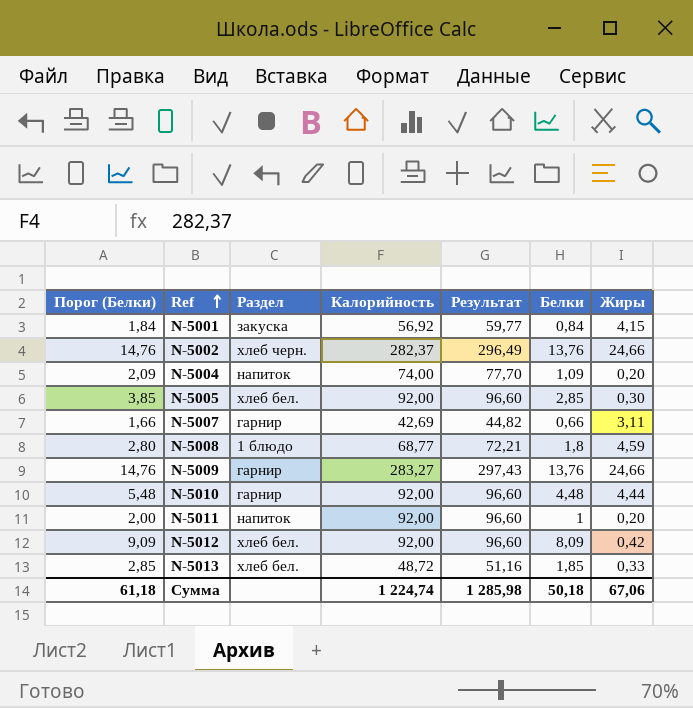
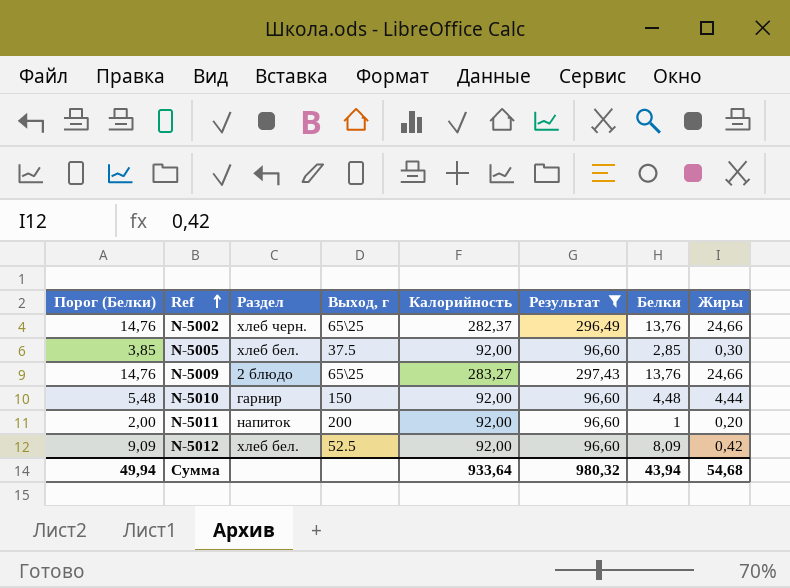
filter: none -> Результат >= 96,60
column Выход, г | position: none -> 4
N-5009 | Раздел: гарнир -> 2 блюдо
Сумма | Порог (Белки): 61,18 -> 49,94
Сумма | Калорийность: 1 224,74 -> 933,64
Сумма | Результат: 1 285,98 -> 980,32
Сумма | Белки: 50,18 -> 43,94
Сумма | Жиры: 67,06 -> 54,68

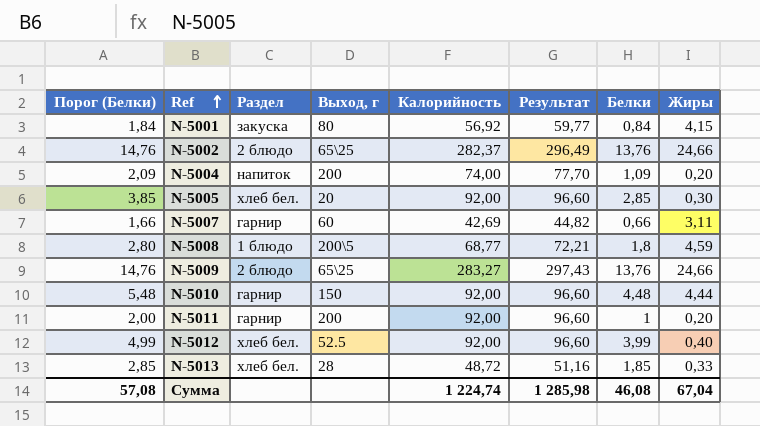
filter: Результат >= 96,60 -> none
N-5002 | Раздел: хлеб черн. -> 2 блюдо
N-5005 | Выход, г: 37.5 -> 20
N-5011 | Раздел: напиток -> гарнир
N-5012 | Порог (Белки): 9,09 -> 4,99
N-5012 | Белки: 8,09 -> 3,99
N-5012 | Жиры: 0,42 -> 0,40
Сумма | Порог (Белки): 49,94 -> 57,08
Сумма | Калорийность: 933,64 -> 1 224,74
Сумма | Результат: 980,32 -> 1 285,98
Сумма | Белки: 43,94 -> 46,08
Сумма | Жиры: 54,68 -> 67,04

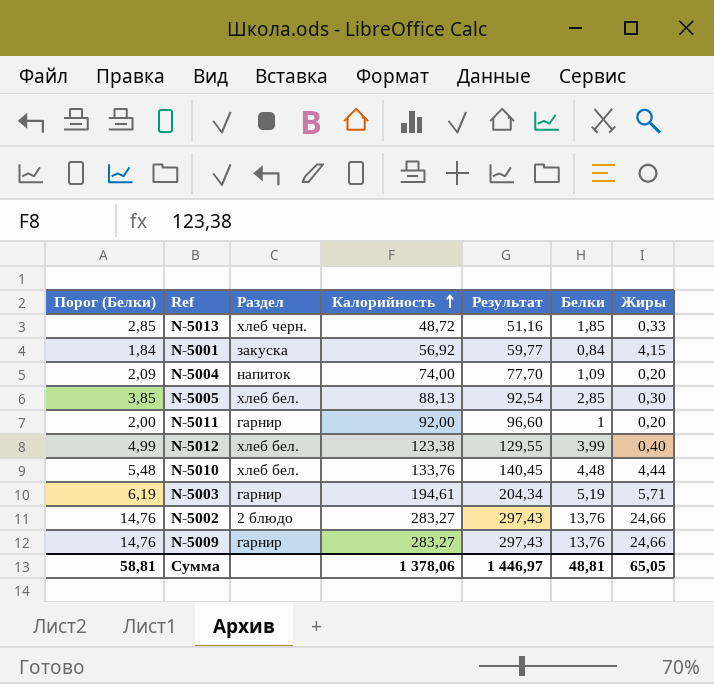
row order: Ref ascending -> Калорийность ascending
column Выход, г | position: 4 -> none
row N-5007: 1,66 | гарнир | 60 | 42,69 | 44,82 | 0,66 | 3,11 -> none
row N-5008: 2,80 | 1 блюдо | 200\5 | 68,77 | 72,21 | 1,8 | 4,59 -> none
N-5013 | Раздел: хлеб бел. -> хлеб черн.
N-5005 | Калорийность: 92,00 -> 88,13
N-5005 | Результат: 96,60 -> 92,54
N-5012 | Калорийность: 92,00 -> 123,38
N-5012 | Результат: 96,60 -> 129,55
N-5010 | Раздел: гарнир -> хлеб бел.
N-5010 | Калорийность: 92,00 -> 133,76
N-5010 | Результат: 96,60 -> 140,45
row N-5003: none -> 6,19 | гарнир | 194,61 | 204,34 | 5,19 | 5,71
N-5002 | Калорийность: 282,37 -> 283,27
N-5002 | Результат: 296,49 -> 297,43
N-5009 | Раздел: 2 блюдо -> гарнир
Сумма | Порог (Белки): 57,08 -> 58,81
Сумма | Калорийность: 1 224,74 -> 1 378,06
Сумма | Результат: 1 285,98 -> 1 446,97
Сумма | Белки: 46,08 -> 48,81
Сумма | Жиры: 67,04 -> 65,05

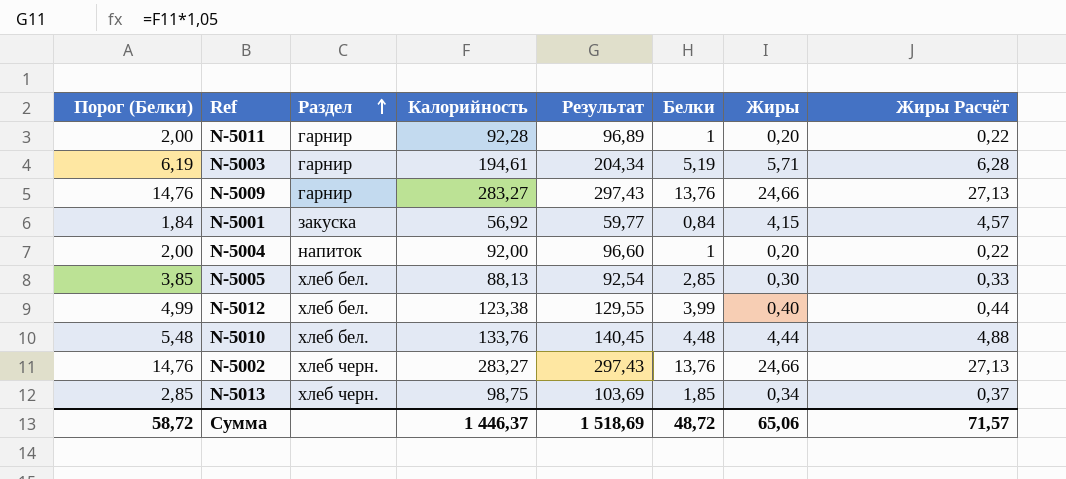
row order: Калорийность ascending -> Раздел ascending
column Жиры Расчёт | formula: none -> [Жиры] * 1,1
N-5011 | Калорийность: 92,00 -> 92,28
N-5011 | Результат: 96,60 -> 96,89
N-5004 | Порог (Белки): 2,09 -> 2,00
N-5004 | Калорийность: 74,00 -> 92,00
N-5004 | Результат: 77,70 -> 96,60
N-5004 | Белки: 1,09 -> 1
N-5002 | Раздел: 2 блюдо -> хлеб черн.
N-5013 | Калорийность: 48,72 -> 98,75
N-5013 | Результат: 51,16 -> 103,69
N-5013 | Жиры: 0,33 -> 0,34
Сумма | Порог (Белки): 58,81 -> 58,72
Сумма | Калорийность: 1 378,06 -> 1 446,37
Сумма | Результат: 1 446,97 -> 1 518,69
Сумма | Белки: 48,81 -> 48,72
Сумма | Жиры: 65,05 -> 65,06

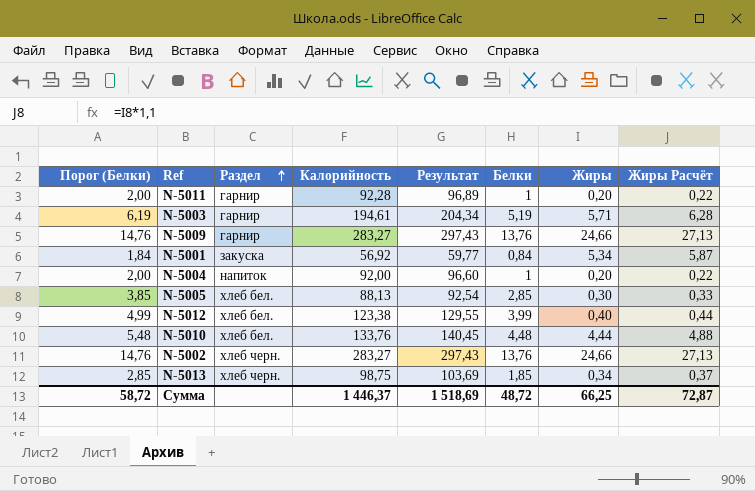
N-5001 | Жиры: 4,15 -> 5,34
N-5001 | Жиры Расчёт: 4,57 -> 5,87
Сумма | Жиры: 65,06 -> 66,25
Сумма | Жиры Расчёт: 71,57 -> 72,87

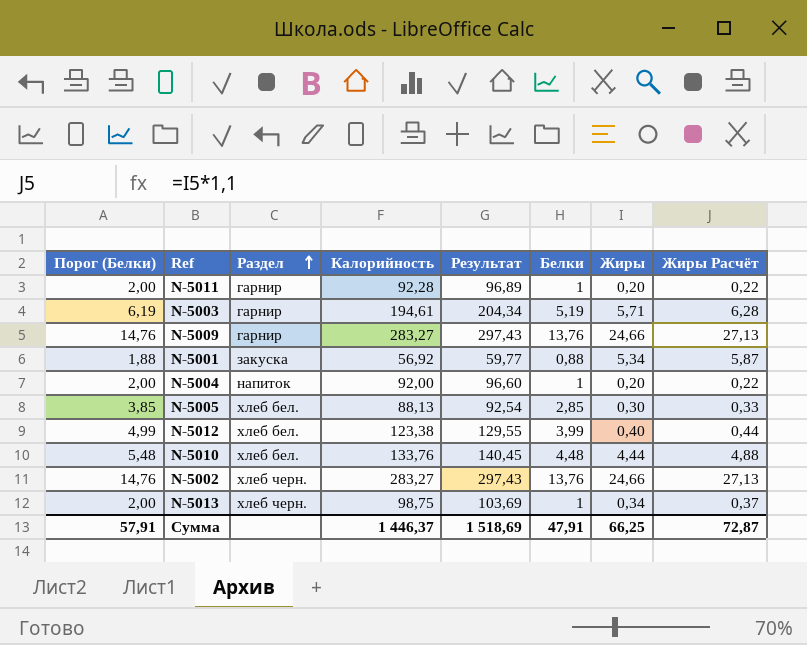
N-5001 | Порог (Белки): 1,84 -> 1,88
N-5001 | Белки: 0,84 -> 0,88
N-5013 | Порог (Белки): 2,85 -> 2,00
N-5013 | Белки: 1,85 -> 1
Сумма | Порог (Белки): 58,72 -> 57,91
Сумма | Белки: 48,72 -> 47,91

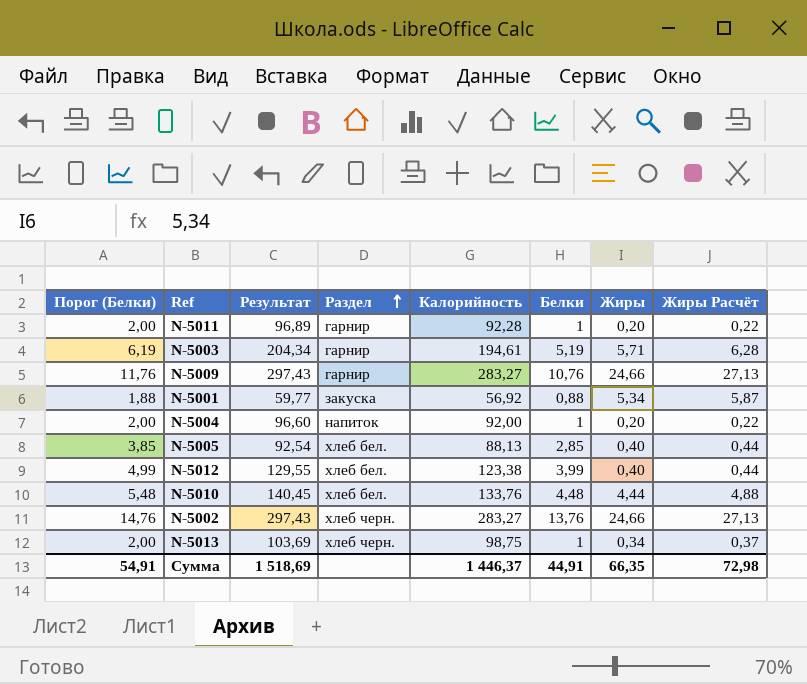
column Результат | position: 5 -> 3
N-5009 | Порог (Белки): 14,76 -> 11,76
N-5009 | Белки: 13,76 -> 10,76
N-5005 | Жиры: 0,30 -> 0,40
N-5005 | Жиры Расчёт: 0,33 -> 0,44
Сумма | Порог (Белки): 57,91 -> 54,91
Сумма | Белки: 47,91 -> 44,91
Сумма | Жиры: 66,25 -> 66,35
Сумма | Жиры Расчёт: 72,87 -> 72,98

